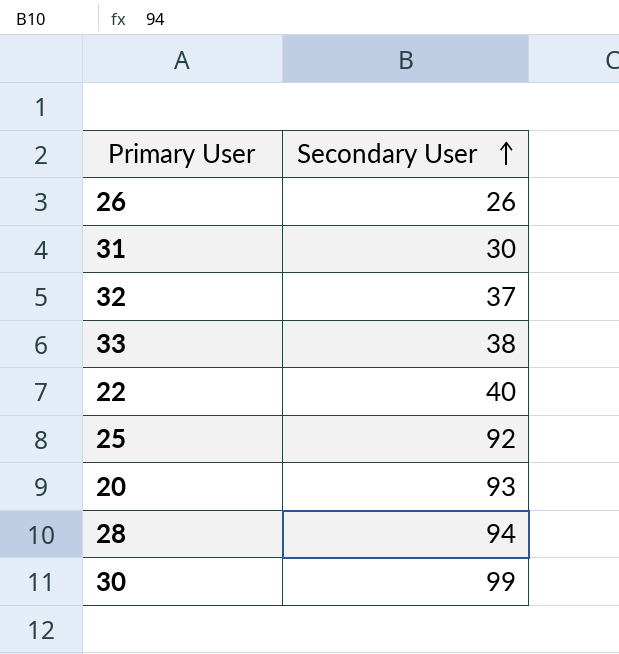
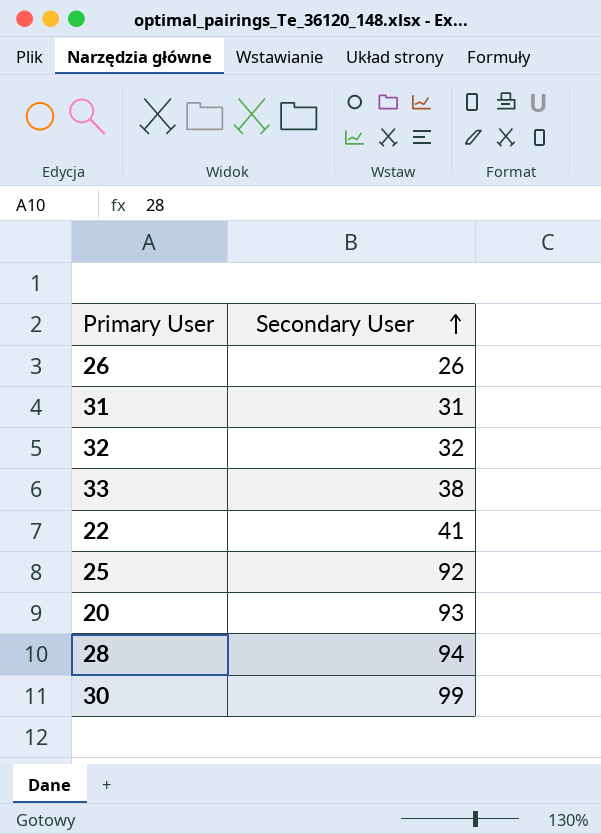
31 | Secondary User: 30 -> 31
32 | Secondary User: 37 -> 32
22 | Secondary User: 40 -> 41

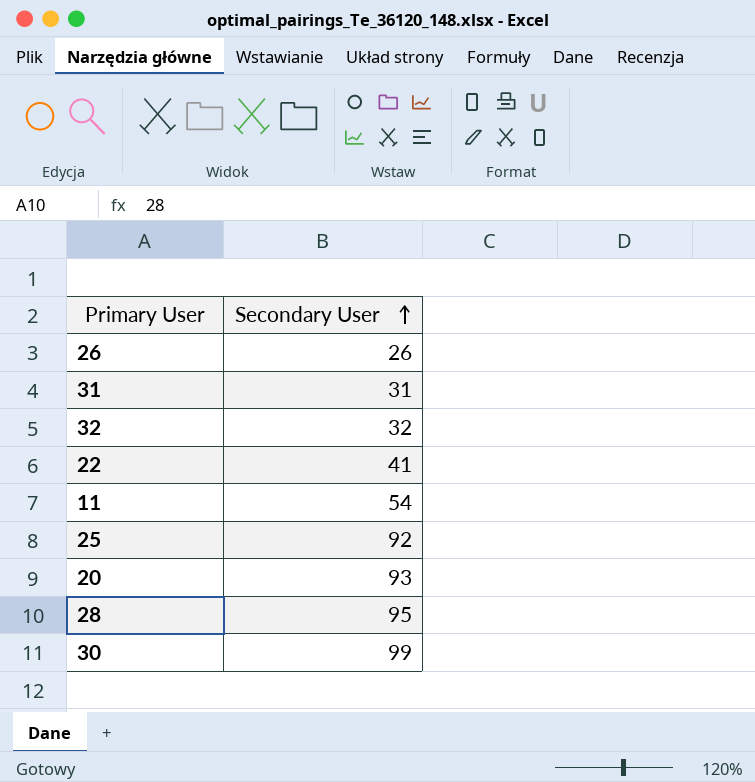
row 33: 38 -> none
row 11: none -> 54
28 | Secondary User: 94 -> 95

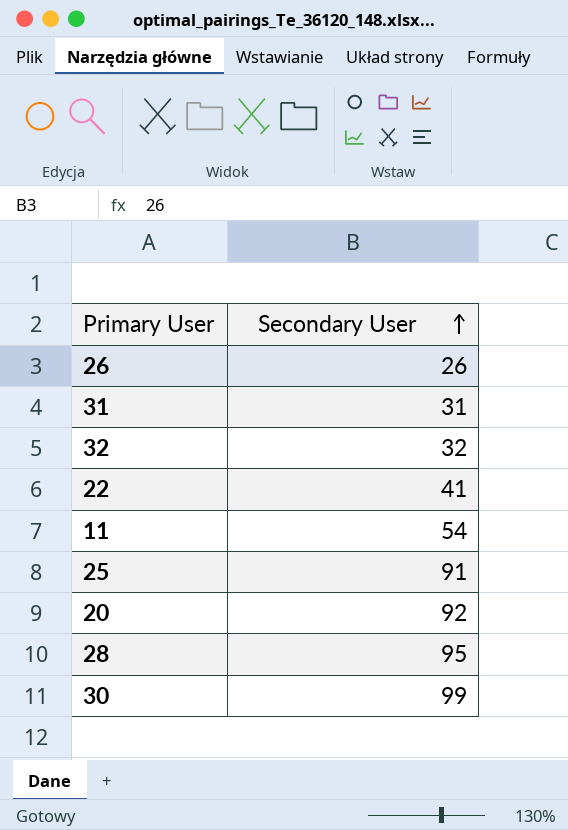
25 | Secondary User: 92 -> 91
20 | Secondary User: 93 -> 92

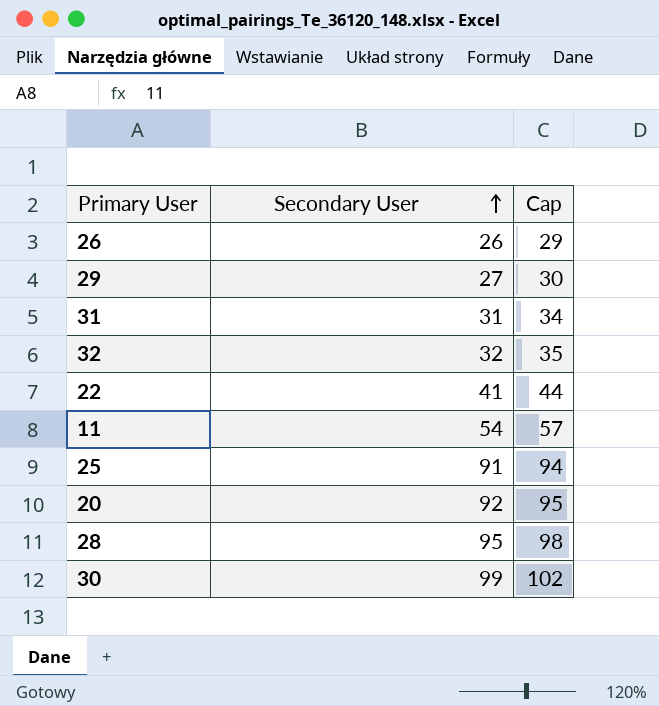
column Cap | formula: none -> [Secondary User] + 3
row 29: none -> 27 | 30

